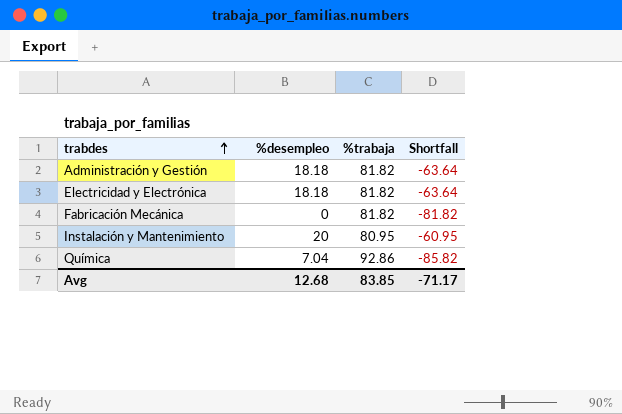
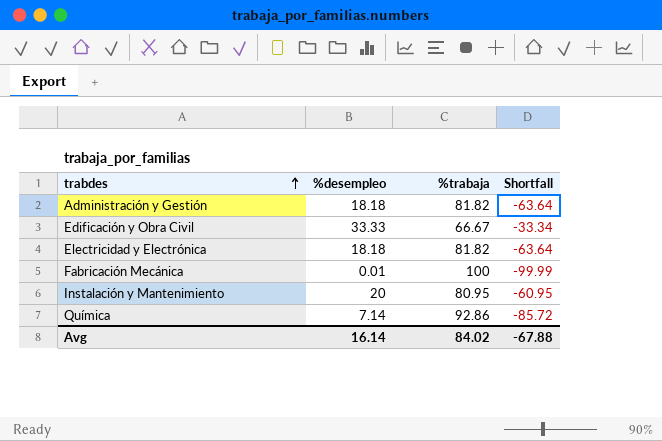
row Edificación y Obra Civil: none -> 33.33 | 66.67 | -33.34
Fabricación Mecánica | %desempleo: 0 -> 0.01
Fabricación Mecánica | %trabaja: 81.82 -> 100
Fabricación Mecánica | Shortfall: -81.82 -> -99.99
Química | %desempleo: 7.04 -> 7.14
Química | Shortfall: -85.82 -> -85.72
Avg | %desempleo: 12.68 -> 16.14
Avg | %trabaja: 83.85 -> 84.02
Avg | Shortfall: -71.17 -> -67.88

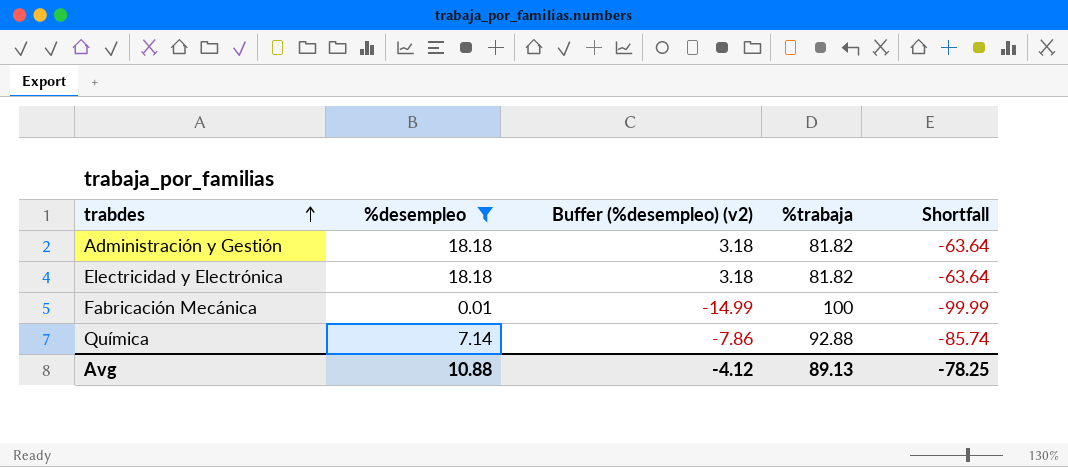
filter: none -> %desempleo <= 18.18
column Buffer (%desempleo) (v2) | formula: none -> [%desempleo] - 15
Química | %trabaja: 92.86 -> 92.88
Química | Shortfall: -85.72 -> -85.74
Avg | %desempleo: 16.14 -> 10.88
Avg | %trabaja: 84.02 -> 89.13
Avg | Shortfall: -67.88 -> -78.25

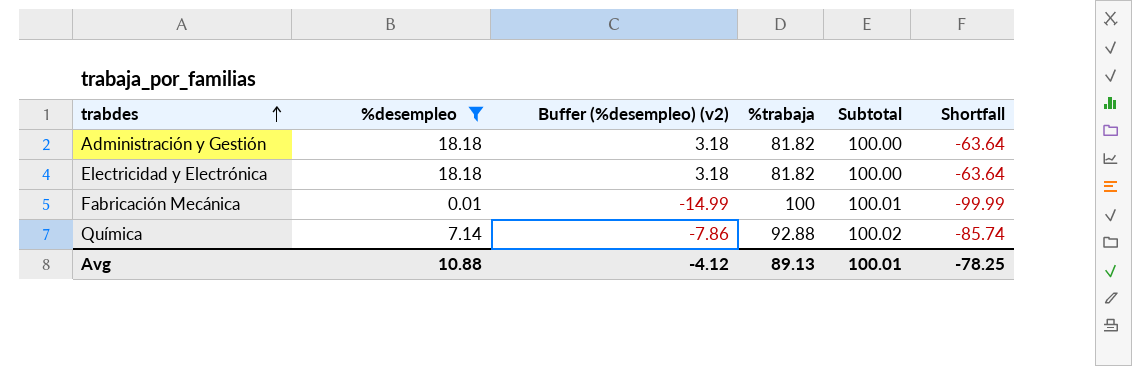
column Subtotal | formula: none -> [%desempleo] + [%trabaja]

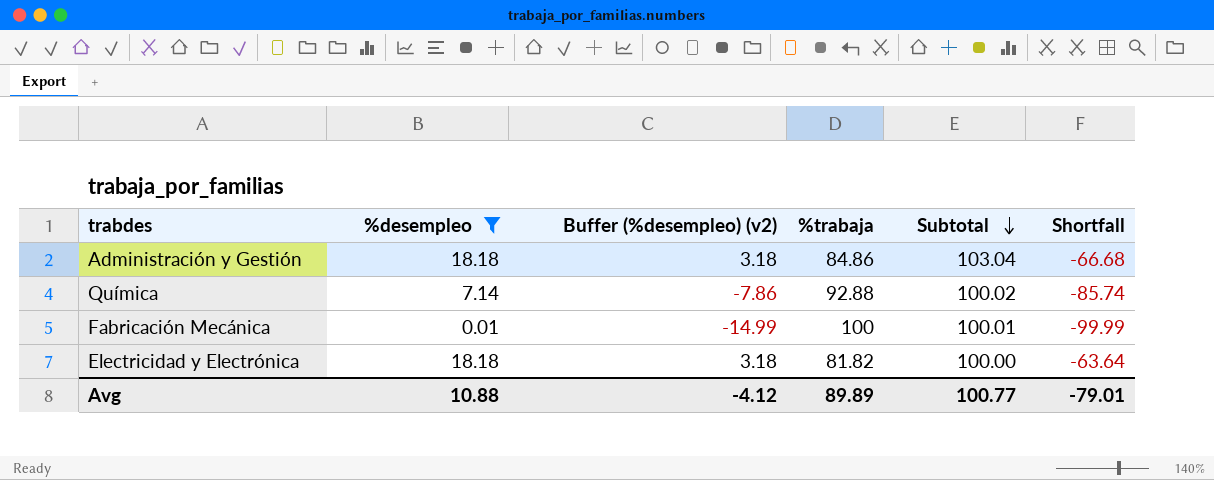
row order: trabdes ascending -> Subtotal descending
Administración y Gestión | %trabaja: 81.82 -> 84.86
Administración y Gestión | Subtotal: 100.00 -> 103.04
Administración y Gestión | Shortfall: -63.64 -> -66.68
Avg | %trabaja: 89.13 -> 89.89
Avg | Subtotal: 100.01 -> 100.77
Avg | Shortfall: -78.25 -> -79.01

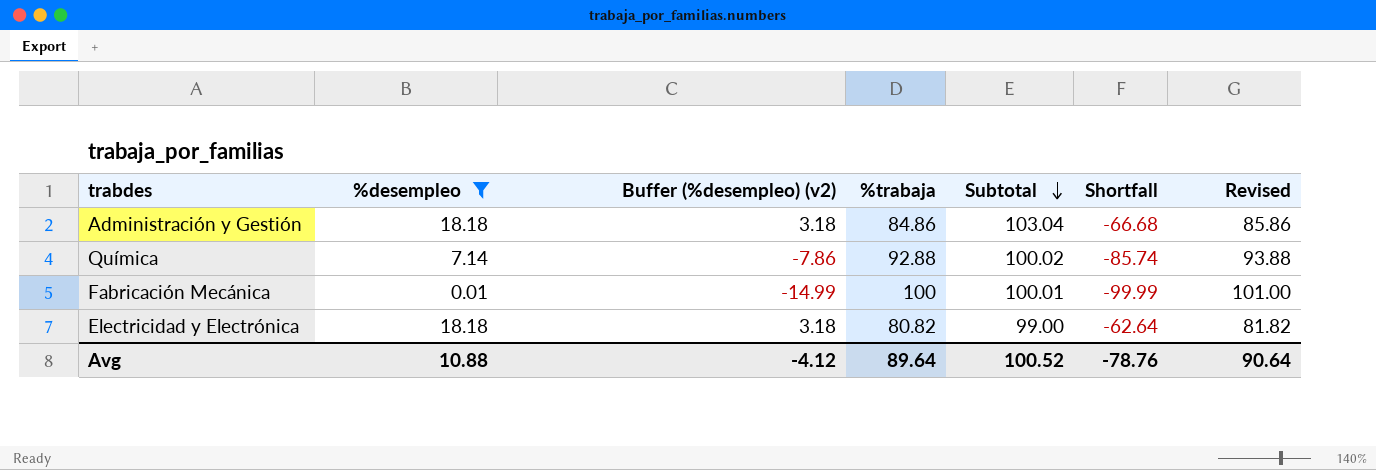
column Revised | formula: none -> [%trabaja] + 1
Electricidad y Electrónica | %trabaja: 81.82 -> 80.82
Electricidad y Electrónica | Subtotal: 100.00 -> 99.00
Electricidad y Electrónica | Shortfall: -63.64 -> -62.64
Avg | %trabaja: 89.89 -> 89.64
Avg | Subtotal: 100.77 -> 100.52
Avg | Shortfall: -79.01 -> -78.76

